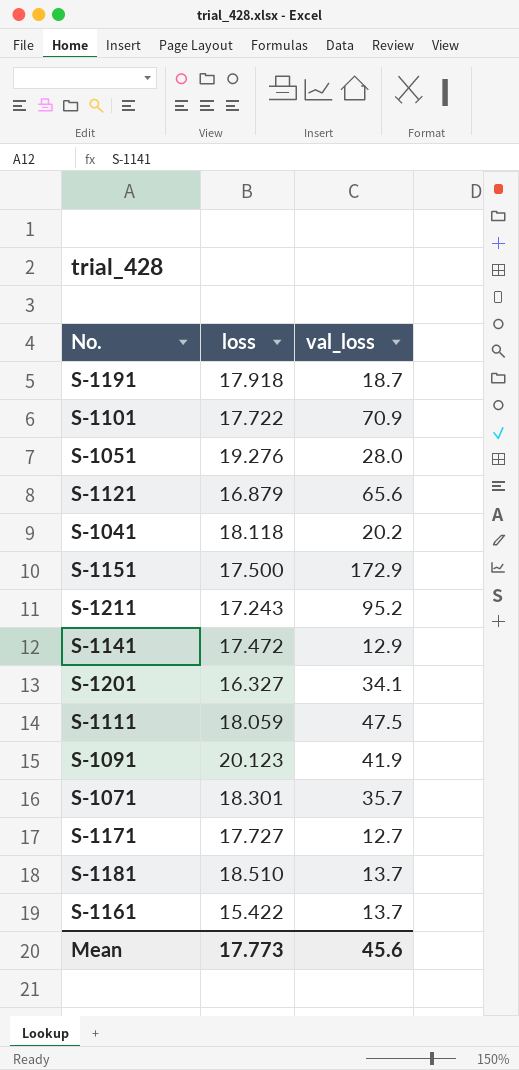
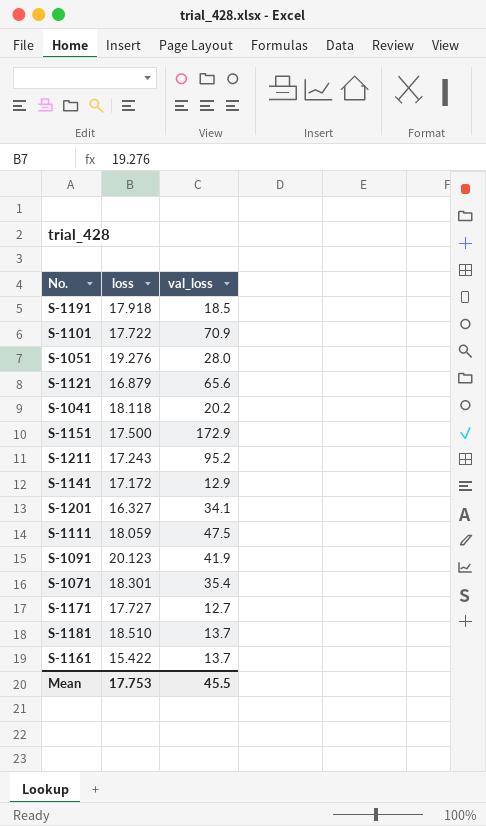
S-1191 | val_loss: 18.7 -> 18.5
S-1141 | loss: 17.472 -> 17.172
S-1071 | val_loss: 35.7 -> 35.4
Mean | loss: 17.773 -> 17.753
Mean | val_loss: 45.6 -> 45.5

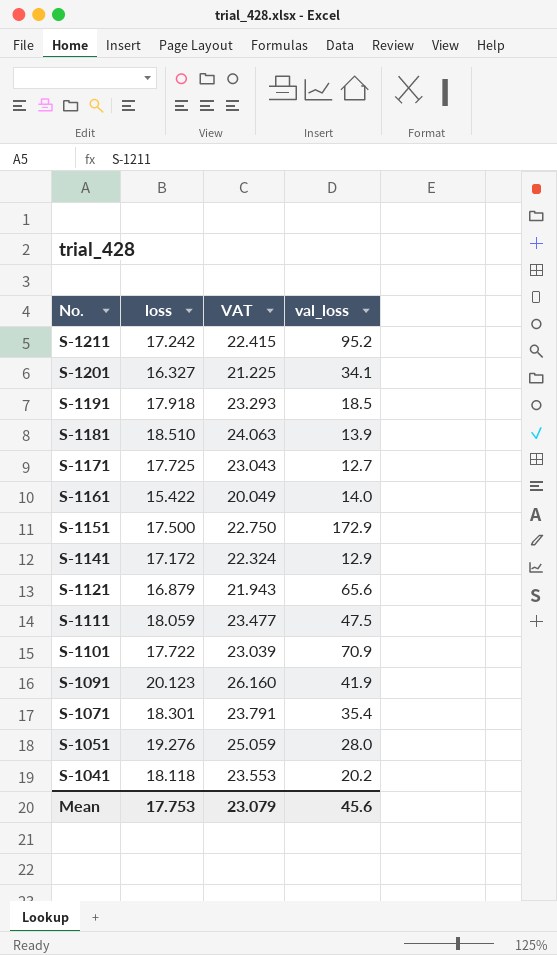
row order: none -> No. descending
column VAT | formula: none -> [loss] * 1.3
S-1211 | loss: 17.243 -> 17.242
S-1181 | val_loss: 13.7 -> 13.9
S-1171 | loss: 17.727 -> 17.725
S-1161 | val_loss: 13.7 -> 14.0
Mean | val_loss: 45.5 -> 45.6

